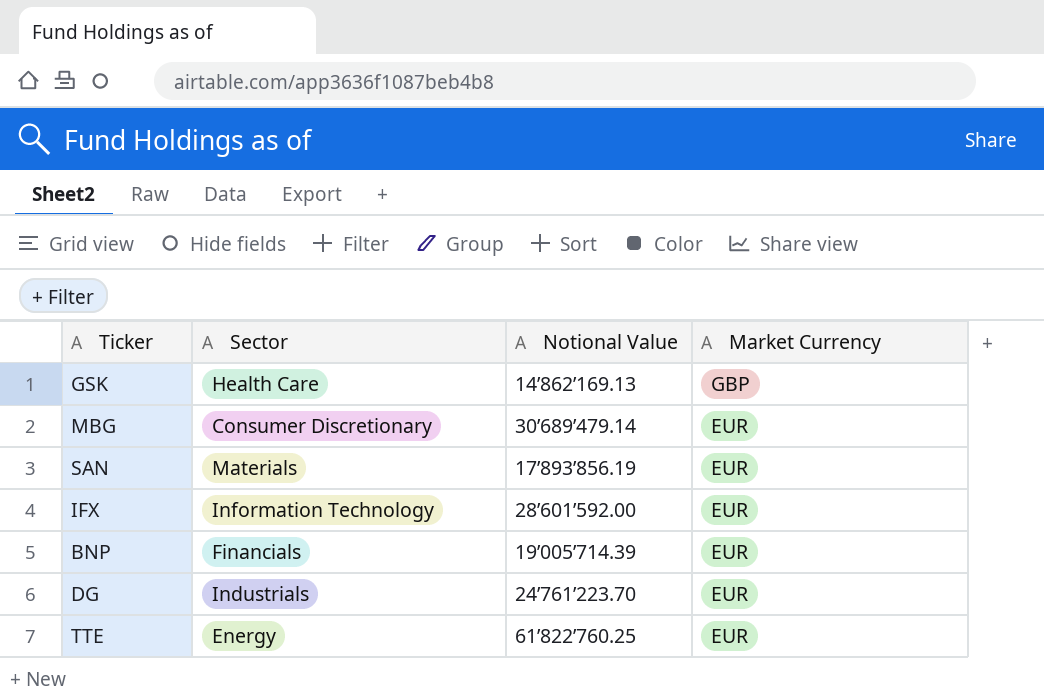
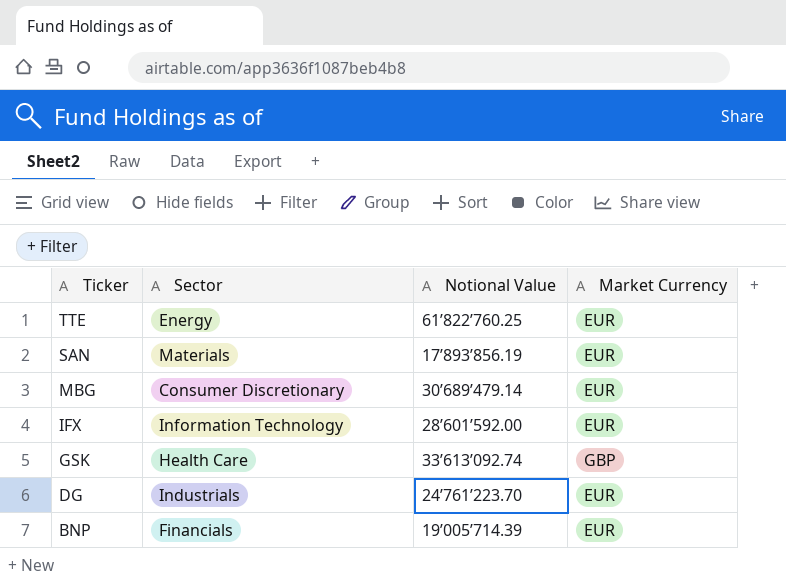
row order: Market Currency descending -> Ticker descending
GSK | Notional Value: 14’862’169.13 -> 33’613’092.74

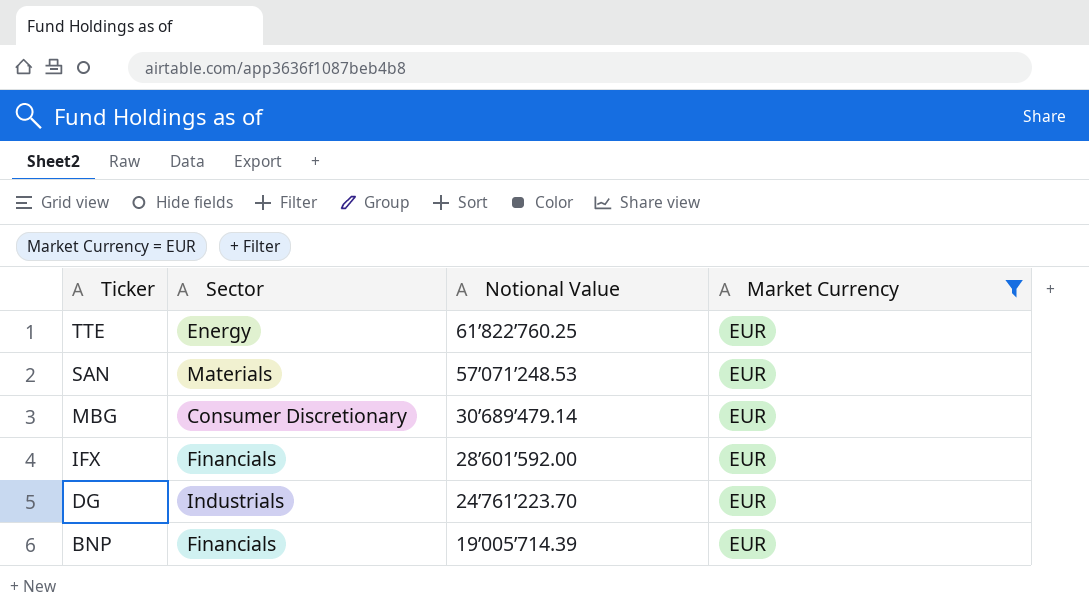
filter: none -> Market Currency = EUR
SAN | Notional Value: 17’893’856.19 -> 57’071’248.53
IFX | Sector: Information Technology -> Financials

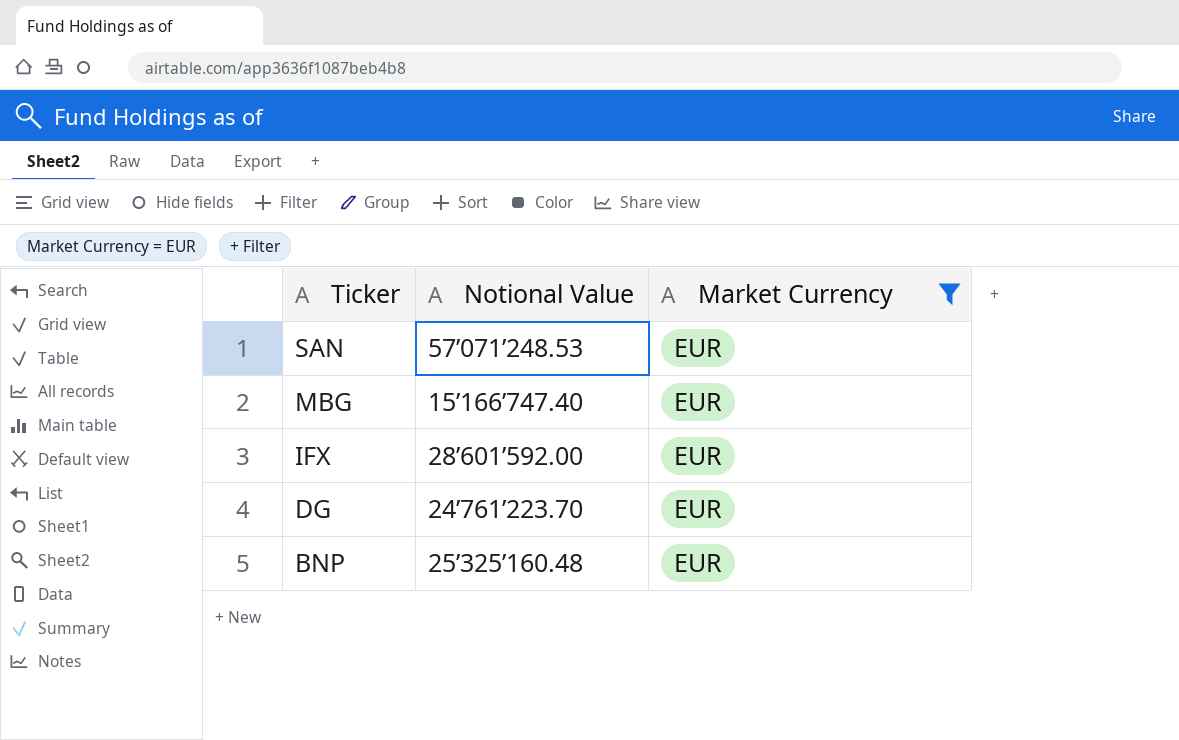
column Sector | position: 2 -> none
row TTE: Energy | 61’822’760.25 | EUR -> none
MBG | Notional Value: 30’689’479.14 -> 15’166’747.40
BNP | Notional Value: 19’005’714.39 -> 25’325’160.48

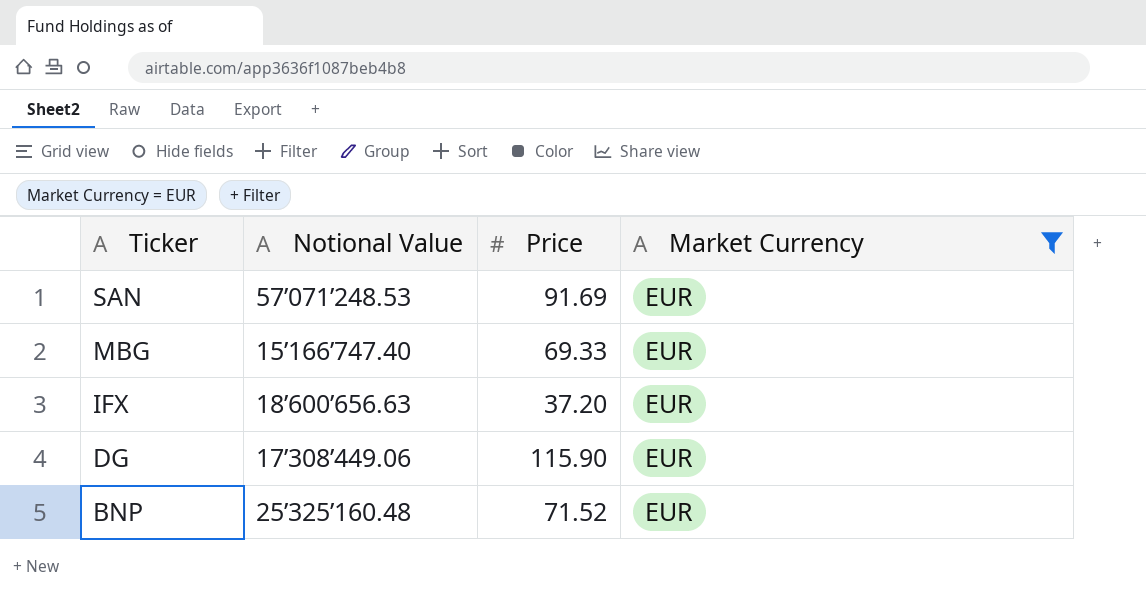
column Price | position: none -> 3
IFX | Notional Value: 28’601’592.00 -> 18’600’656.63
DG | Notional Value: 24’761’223.70 -> 17’308’449.06

